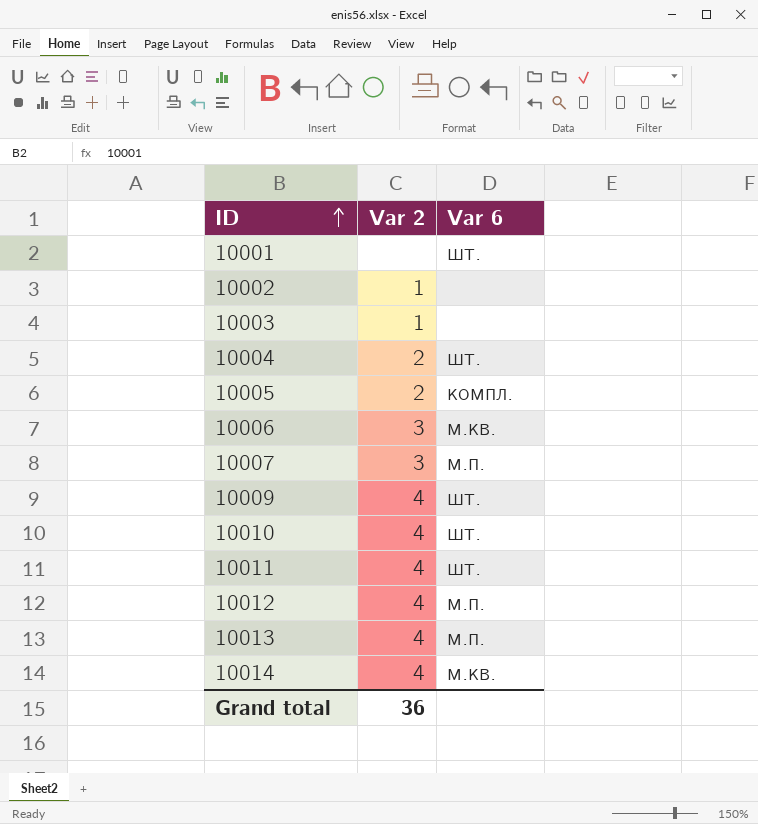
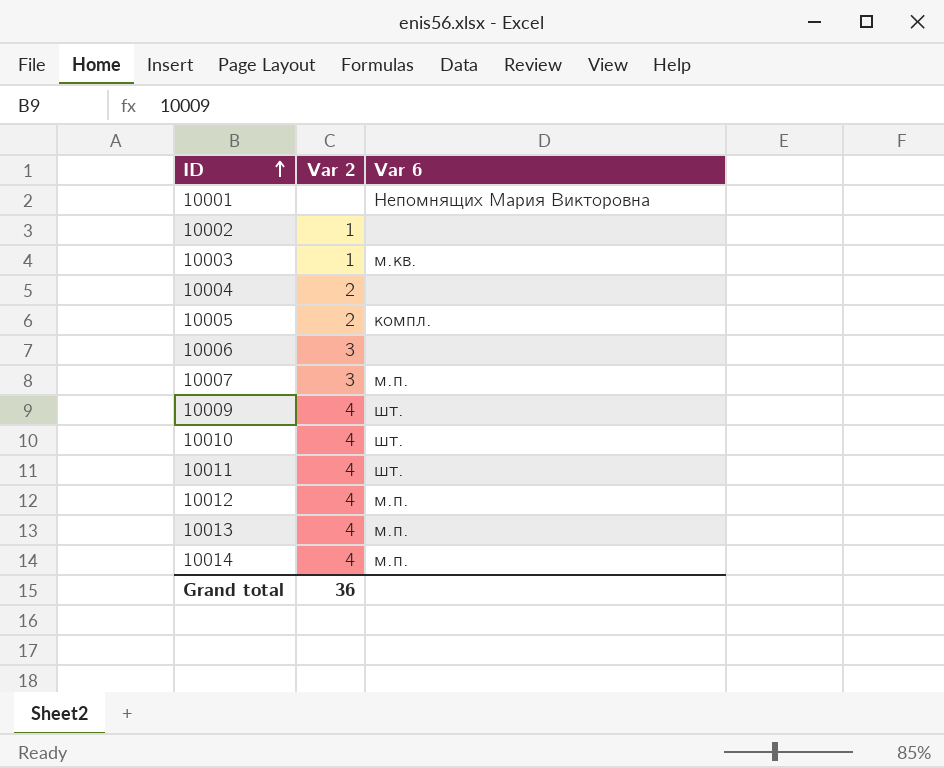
10001 | Var 6: шт. -> Непомнящих Мария Викторовна
10003 | Var 6: none -> м.кв.
10004 | Var 6: шт. -> none
10006 | Var 6: м.кв. -> none
10014 | Var 6: м.кв. -> м.п.

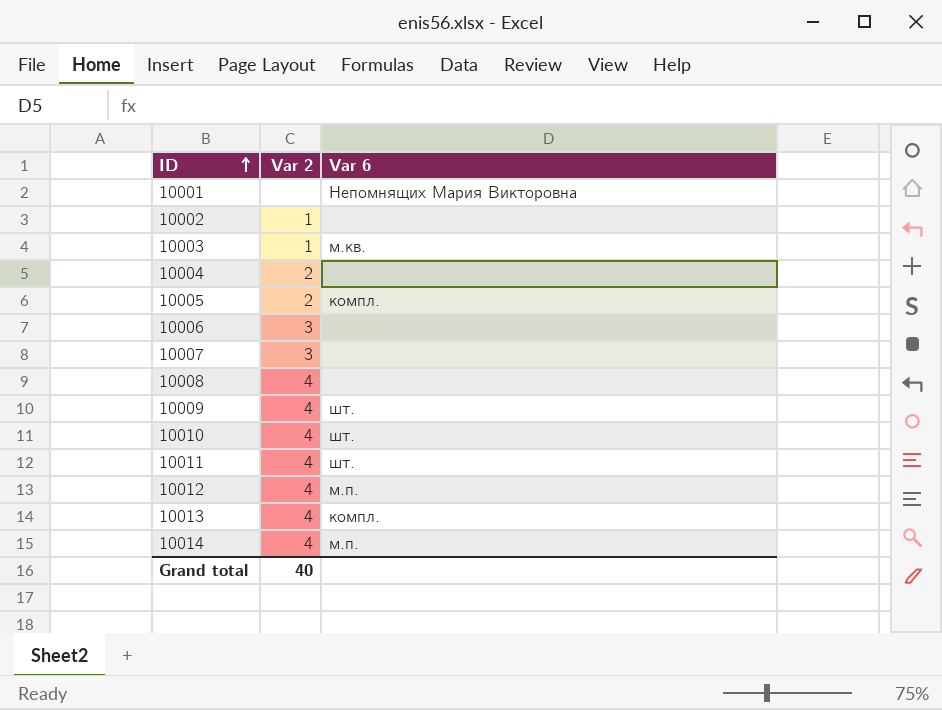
10007 | Var 6: м.п. -> none
row 10008: none -> 4 | none
10013 | Var 6: м.п. -> компл.
Grand total | Var 2: 36 -> 40

